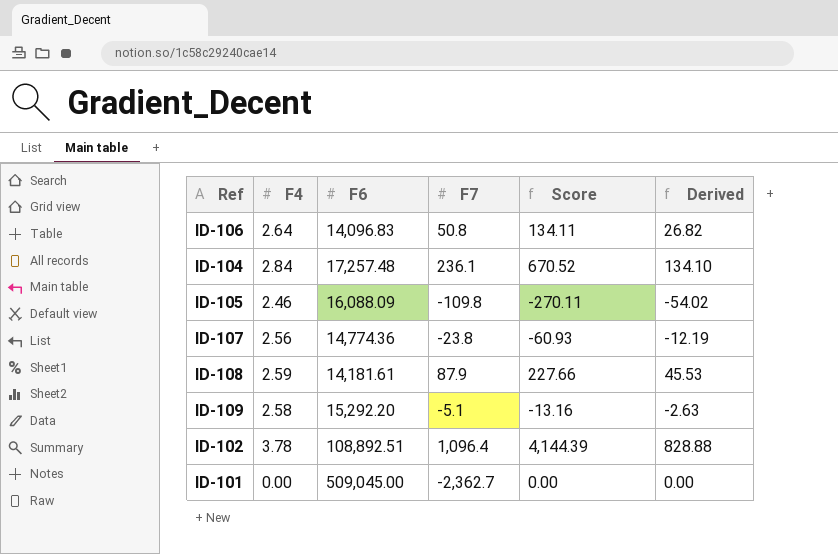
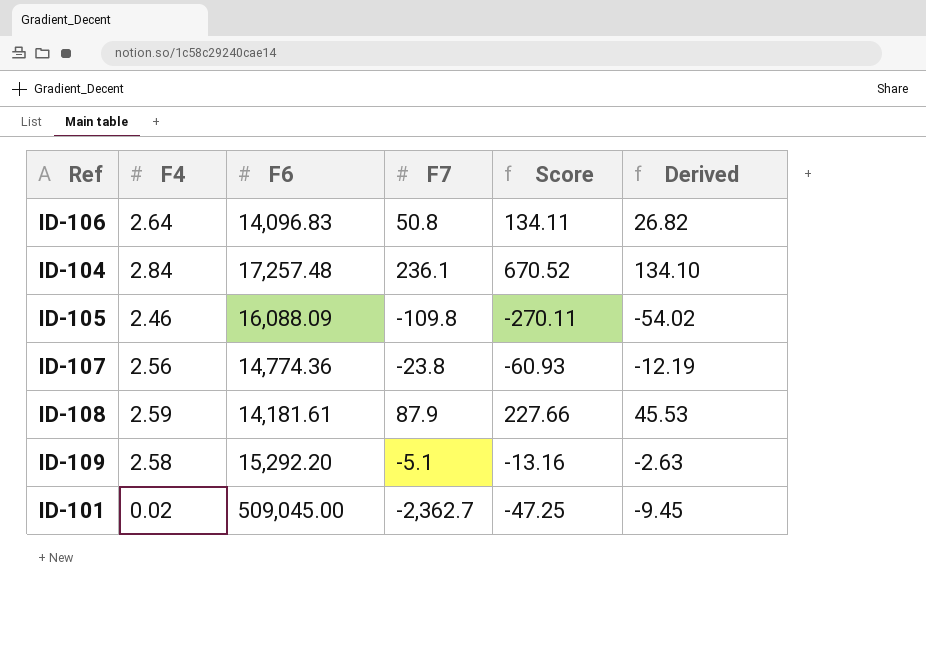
row ID-102: 3.78 | 108,892.51 | 1,096.4 | 4,144.39 | 828.88 -> none
ID-101 | F4: 0.00 -> 0.02
ID-101 | Score: 0.00 -> -47.25
ID-101 | Derived: 0.00 -> -9.45

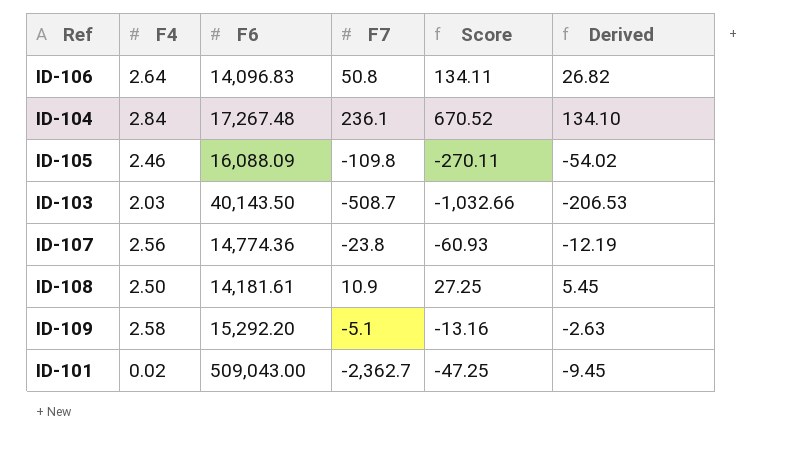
ID-104 | F6: 17,257.48 -> 17,267.48
row ID-103: none -> 2.03 | 40,143.50 | -508.7 | -1,032.66 | -206.53
ID-108 | F4: 2.59 -> 2.50
ID-108 | F7: 87.9 -> 10.9
ID-108 | Score: 227.66 -> 27.25
ID-108 | Derived: 45.53 -> 5.45
ID-101 | F6: 509,045.00 -> 509,043.00

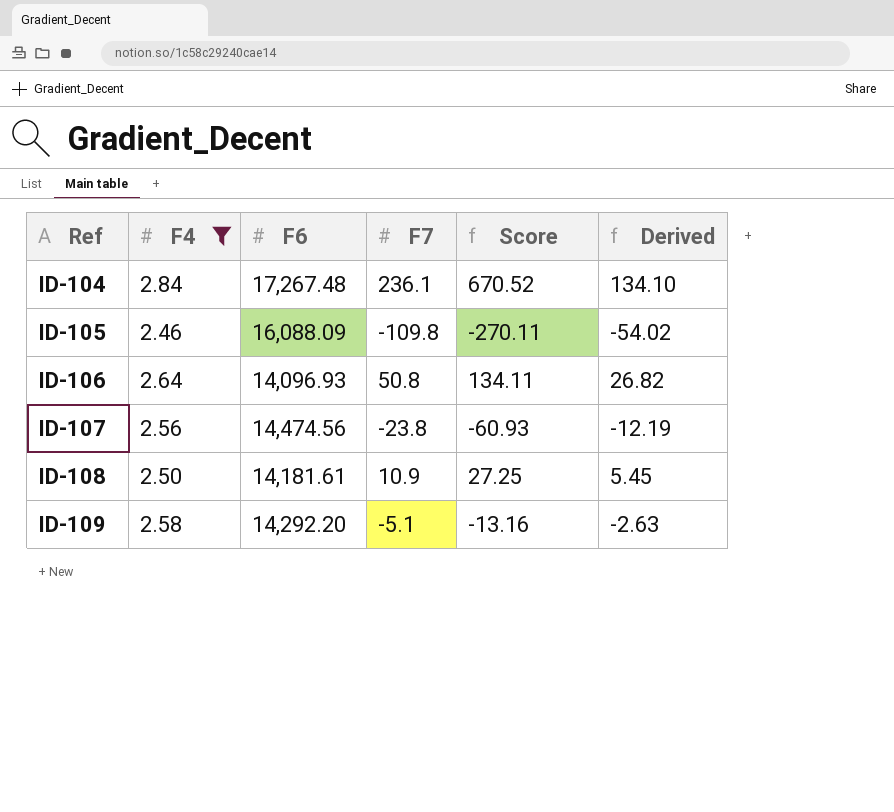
filter: none -> F4 >= 2.46
row order: none -> Ref ascending
ID-106 | F6: 14,096.83 -> 14,096.93
ID-107 | F6: 14,774.36 -> 14,474.56
ID-109 | F6: 15,292.20 -> 14,292.20

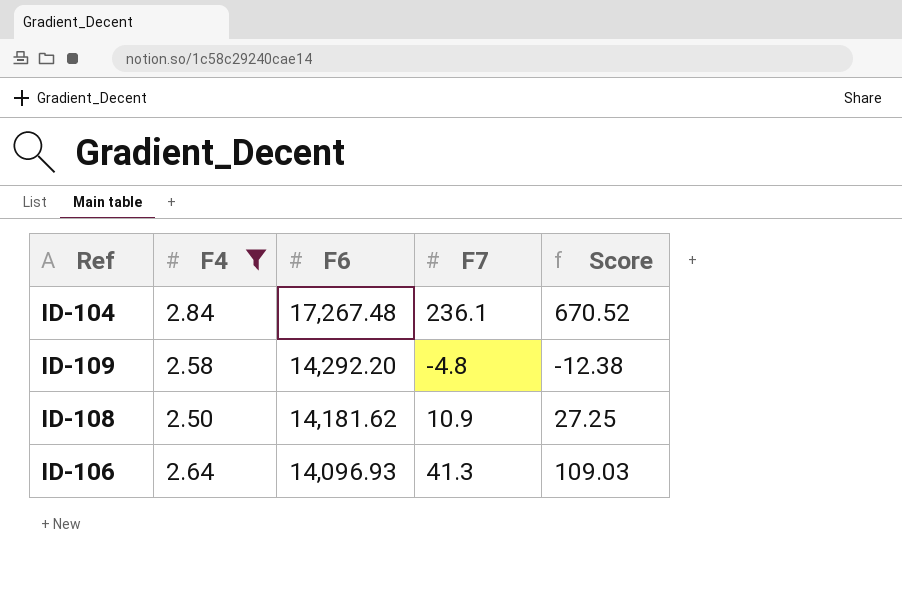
row order: Ref ascending -> F6 descending
column Derived | formula: [Score] * 0.2 -> none
row ID-105: 2.46 | 16,088.09 | -109.8 | -270.11 | -54.02 -> none
row ID-107: 2.56 | 14,474.56 | -23.8 | -60.93 | -12.19 -> none
ID-109 | F7: -5.1 -> -4.8
ID-109 | Score: -13.16 -> -12.38
ID-108 | F6: 14,181.61 -> 14,181.62
ID-106 | F7: 50.8 -> 41.3
ID-106 | Score: 134.11 -> 109.03

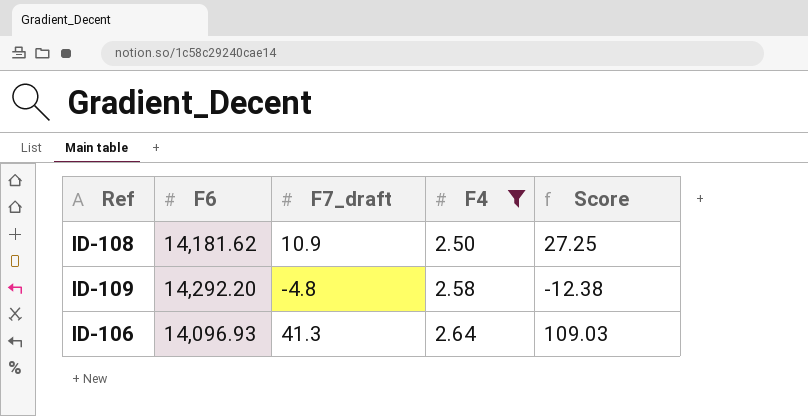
row order: F6 descending -> F4 ascending
column name: F7 -> F7_draft
column F4 | position: 2 -> 4
row ID-104: 2.84 | 17,267.48 | 236.1 | 670.52 -> none

